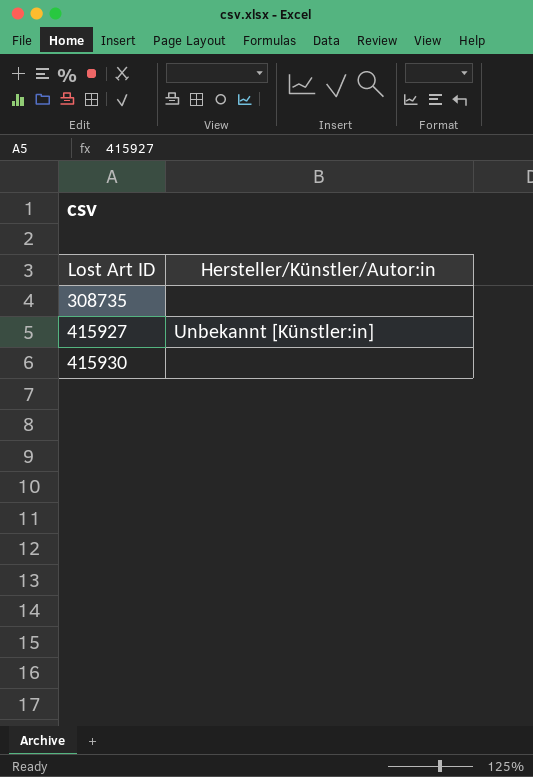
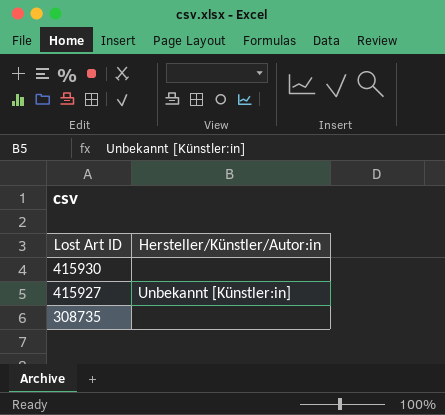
row order: Lost Art ID ascending -> Lost Art ID descending

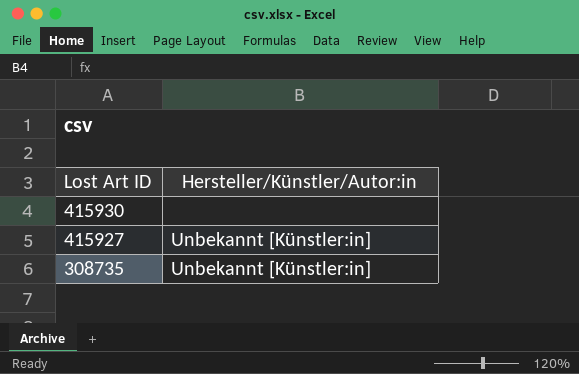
308735 | Hersteller/Künstler/Autor:in: none -> Unbekannt [Künstler:in]

